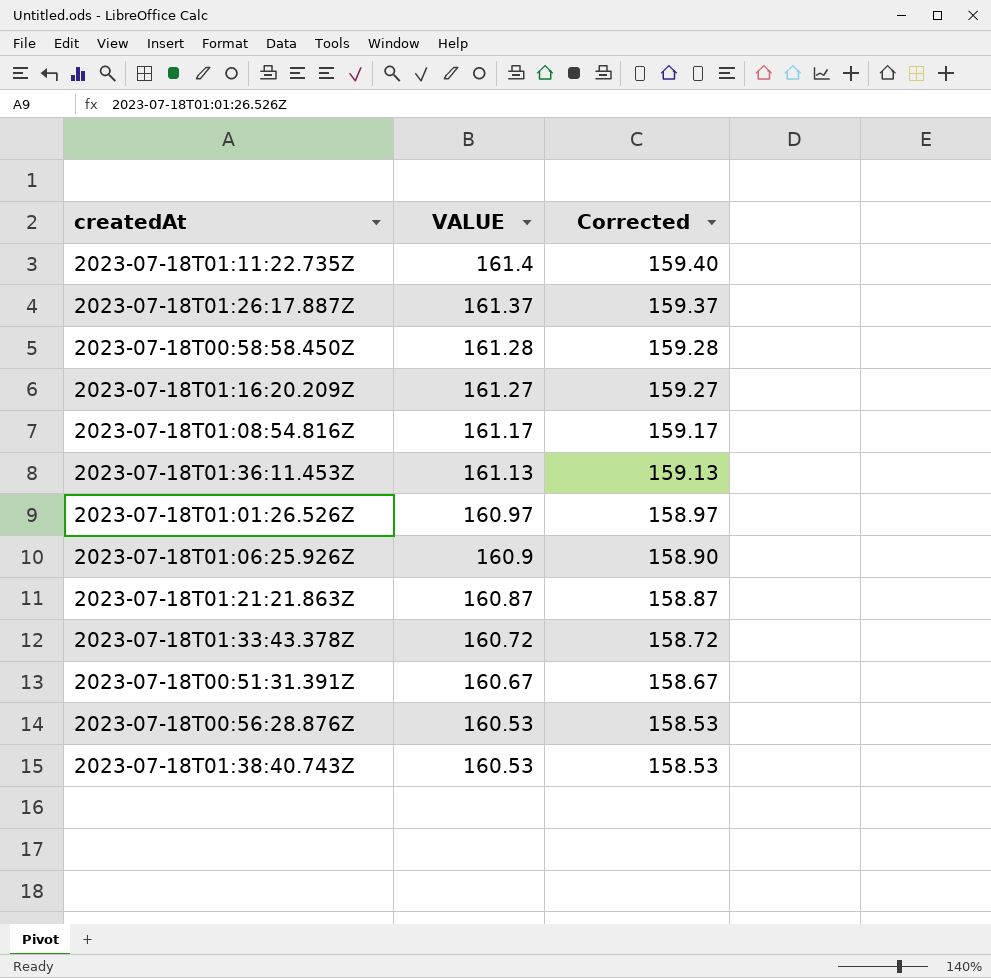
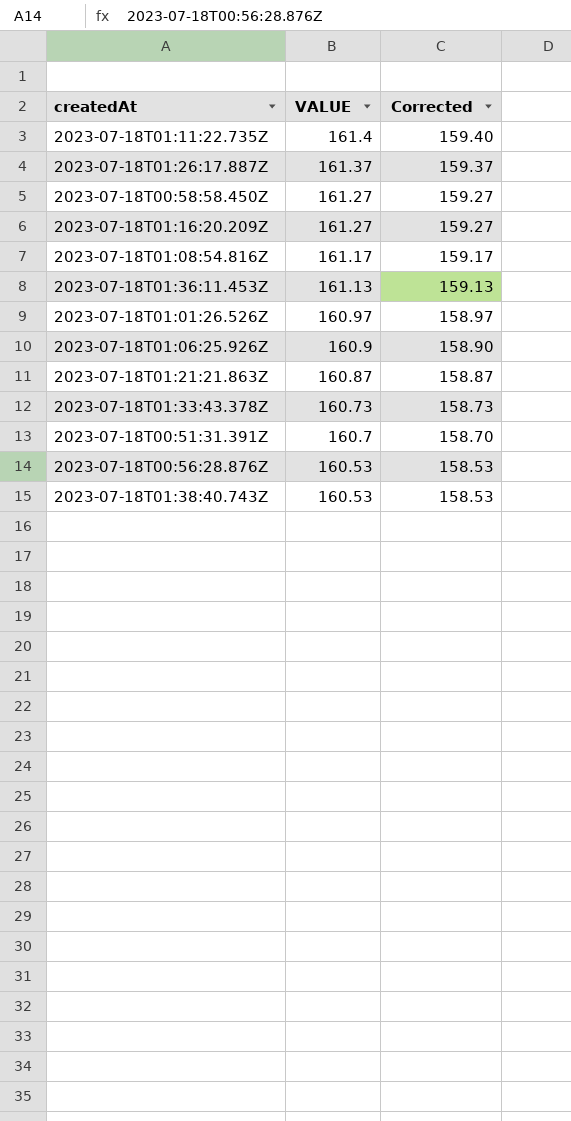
2023-07-18T00:58:58.450Z | VALUE: 161.28 -> 161.27
2023-07-18T00:58:58.450Z | Corrected: 159.28 -> 159.27
2023-07-18T01:33:43.378Z | VALUE: 160.72 -> 160.73
2023-07-18T01:33:43.378Z | Corrected: 158.72 -> 158.73
2023-07-18T00:51:31.391Z | VALUE: 160.67 -> 160.7
2023-07-18T00:51:31.391Z | Corrected: 158.67 -> 158.70

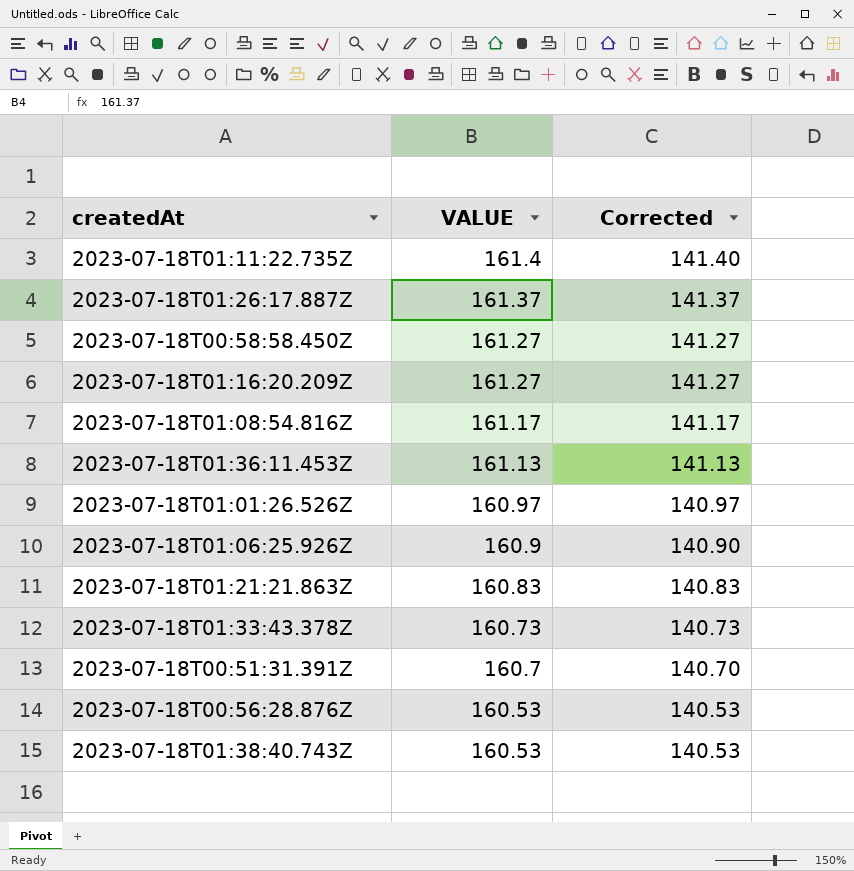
column Corrected | formula: [VALUE] - 2 -> [VALUE] - 20
2023-07-18T01:21:21.863Z | VALUE: 160.87 -> 160.83

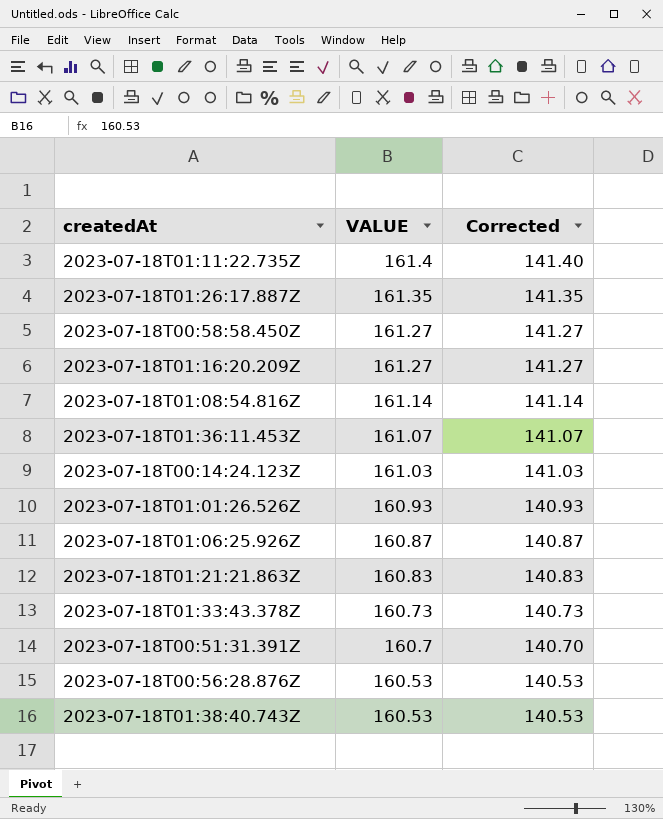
2023-07-18T01:26:17.887Z | VALUE: 161.37 -> 161.35
2023-07-18T01:26:17.887Z | Corrected: 141.37 -> 141.35
2023-07-18T01:08:54.816Z | VALUE: 161.17 -> 161.14
2023-07-18T01:08:54.816Z | Corrected: 141.17 -> 141.14
2023-07-18T01:36:11.453Z | VALUE: 161.13 -> 161.07
2023-07-18T01:36:11.453Z | Corrected: 141.13 -> 141.07
row 2023-07-18T00:14:24.123Z: none -> 161.03 | 141.03
2023-07-18T01:01:26.526Z | VALUE: 160.97 -> 160.93
2023-07-18T01:01:26.526Z | Corrected: 140.97 -> 140.93
2023-07-18T01:06:25.926Z | VALUE: 160.9 -> 160.87
2023-07-18T01:06:25.926Z | Corrected: 140.90 -> 140.87

